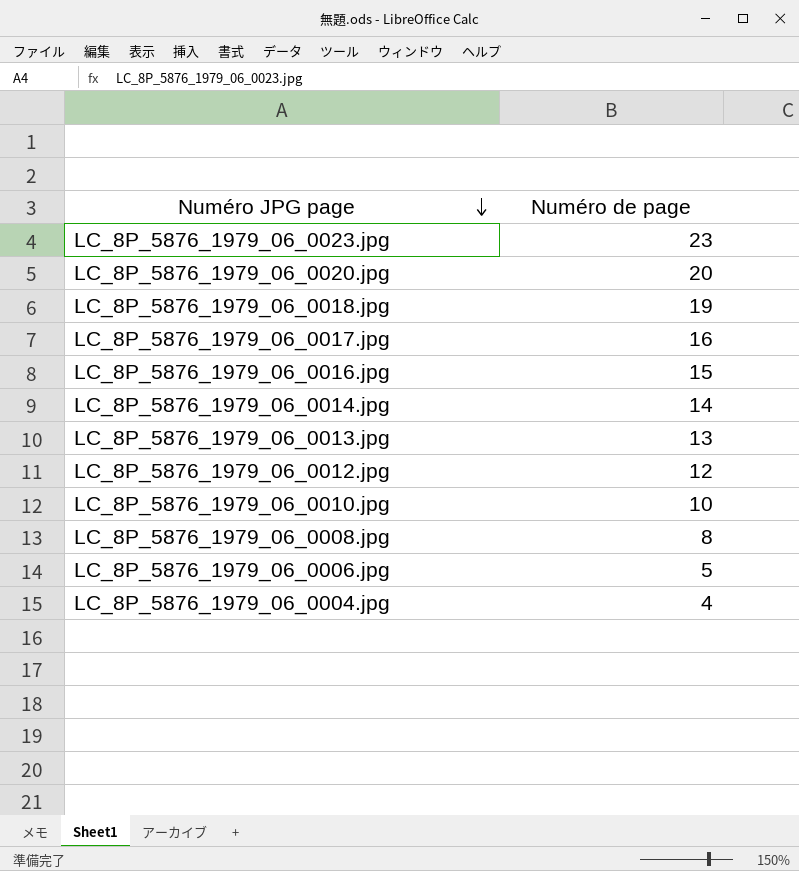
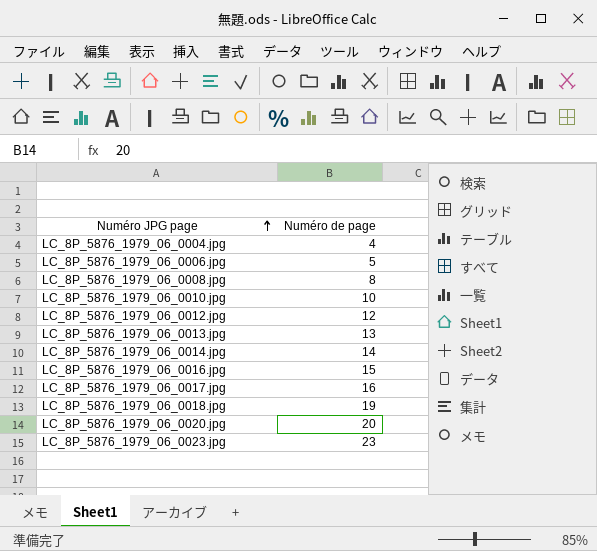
row order: Numéro JPG page descending -> Numéro JPG page ascending

